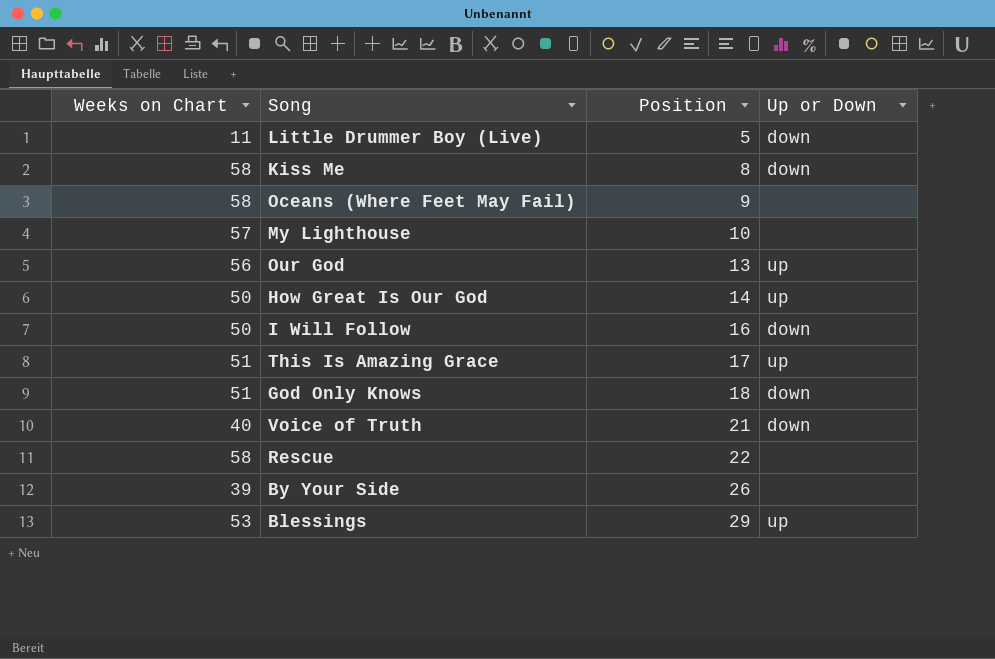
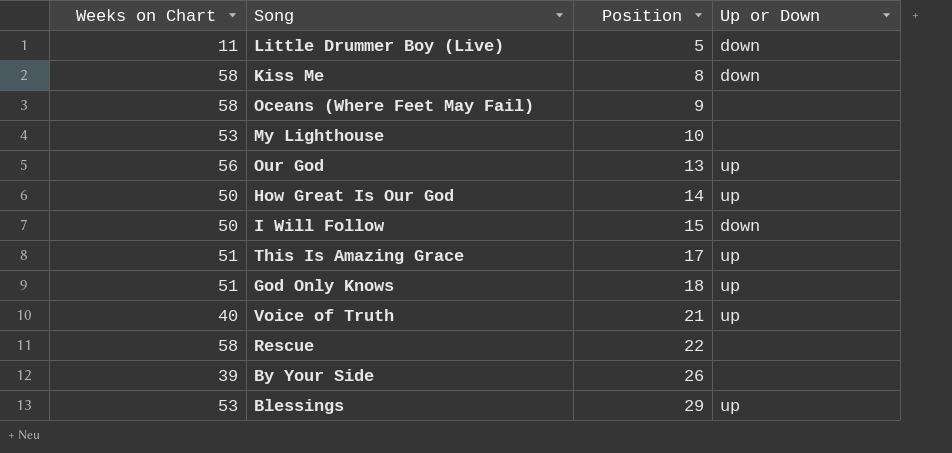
My Lighthouse | Weeks on Chart: 57 -> 53
I Will Follow | Position: 16 -> 15
God Only Knows | Up or Down: down -> up
Voice of Truth | Up or Down: down -> up

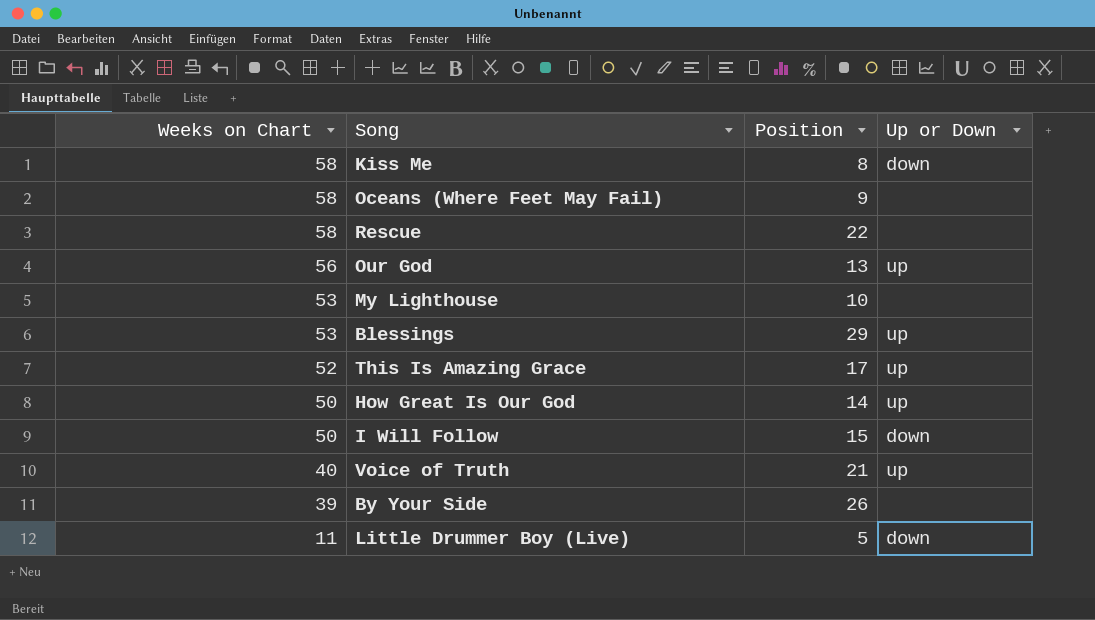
row order: Position ascending -> Weeks on Chart descending
row God Only Knows: 51 | 18 | up -> none
This Is Amazing Grace | Weeks on Chart: 51 -> 52

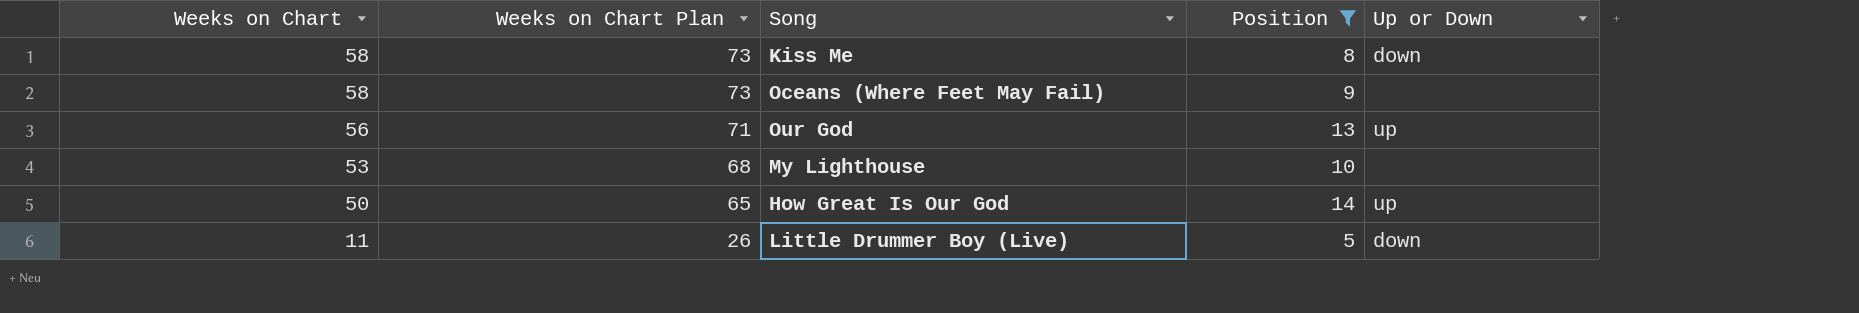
filter: none -> Position <= 14
column Weeks on Chart Plan | formula: none -> [Weeks on Chart] + 15

